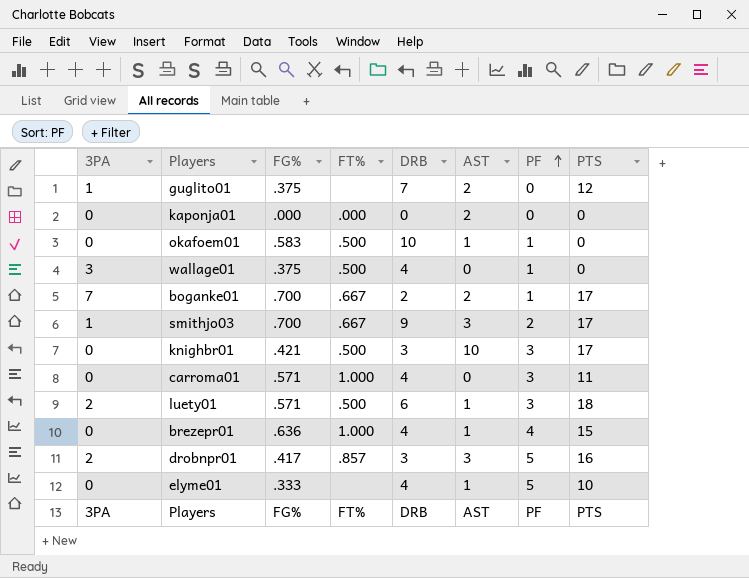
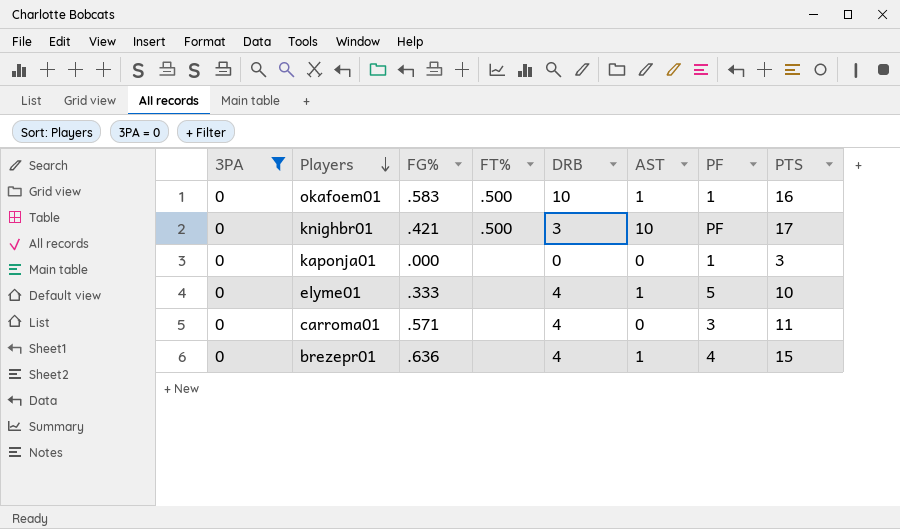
filter: none -> 3PA = 0
row order: PF ascending -> Players descending
okafoem01 | PTS: 0 -> 16
knighbr01 | PF: 3 -> PF
kaponja01 | FT%: .000 -> none
kaponja01 | AST: 2 -> 0
kaponja01 | PF: 0 -> 1
kaponja01 | PTS: 0 -> 3
carroma01 | FT%: 1.000 -> none
brezepr01 | FT%: 1.000 -> none

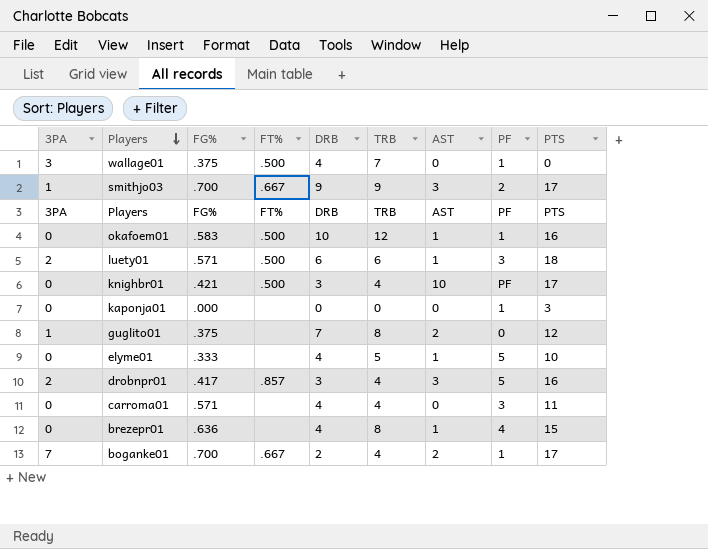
filter: 3PA = 0 -> none
column TRB | position: none -> 6

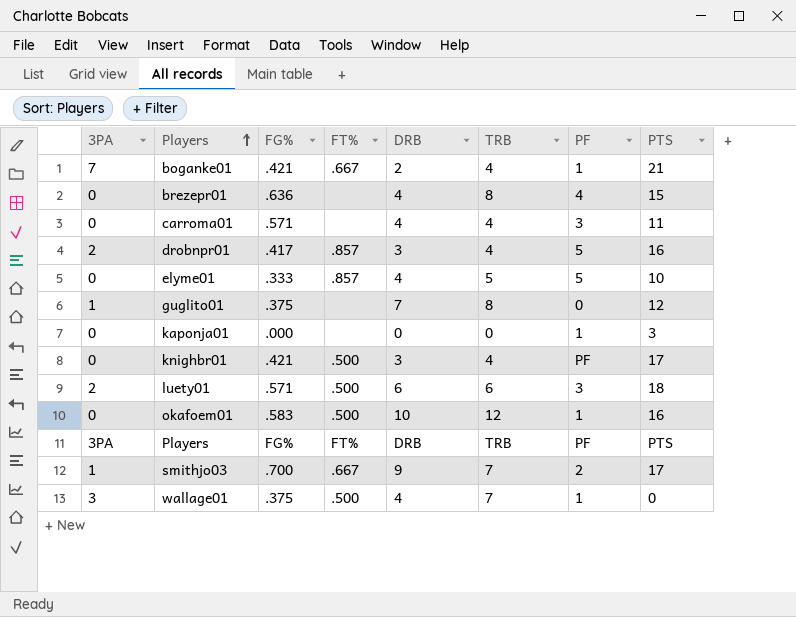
row order: Players descending -> Players ascending
column AST | position: 7 -> none
boganke01 | FG%: .700 -> .421
boganke01 | PTS: 17 -> 21
elyme01 | FT%: none -> .857
smithjo03 | TRB: 9 -> 7

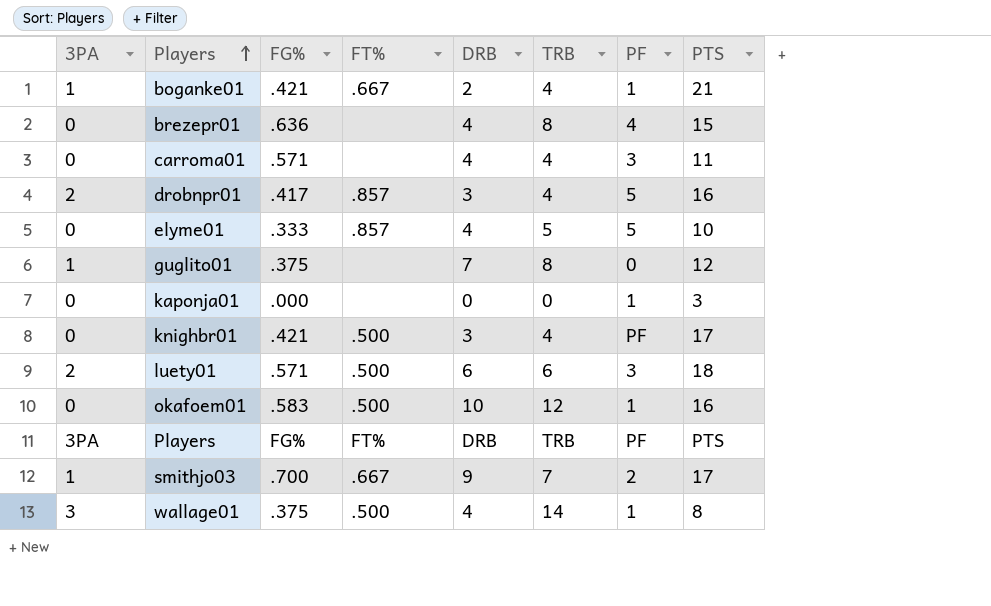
boganke01 | 3PA: 7 -> 1
wallage01 | TRB: 7 -> 14
wallage01 | PTS: 0 -> 8

